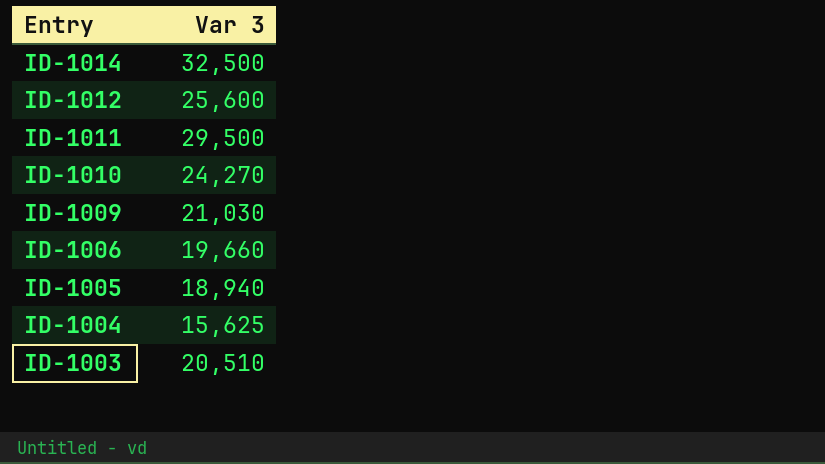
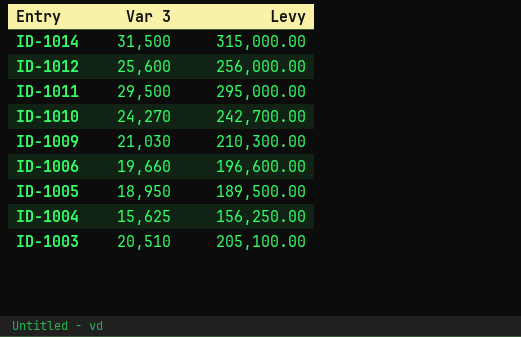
column Levy | formula: none -> [Var 3] * 10
ID-1014 | Var 3: 32,500 -> 31,500
ID-1005 | Var 3: 18,940 -> 18,950

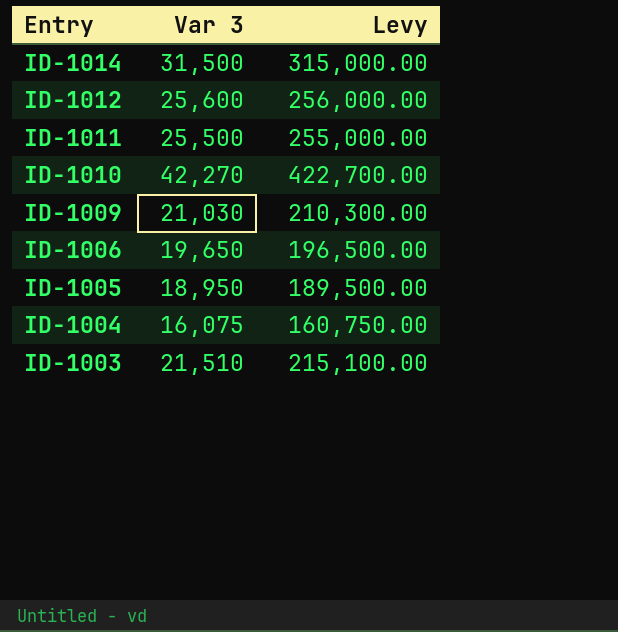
ID-1011 | Var 3: 29,500 -> 25,500
ID-1011 | Levy: 295,000.00 -> 255,000.00
ID-1010 | Var 3: 24,270 -> 42,270
ID-1010 | Levy: 242,700.00 -> 422,700.00
ID-1006 | Var 3: 19,660 -> 19,650
ID-1006 | Levy: 196,600.00 -> 196,500.00
ID-1004 | Var 3: 15,625 -> 16,075
ID-1004 | Levy: 156,250.00 -> 160,750.00
ID-1003 | Var 3: 20,510 -> 21,510
ID-1003 | Levy: 205,100.00 -> 215,100.00

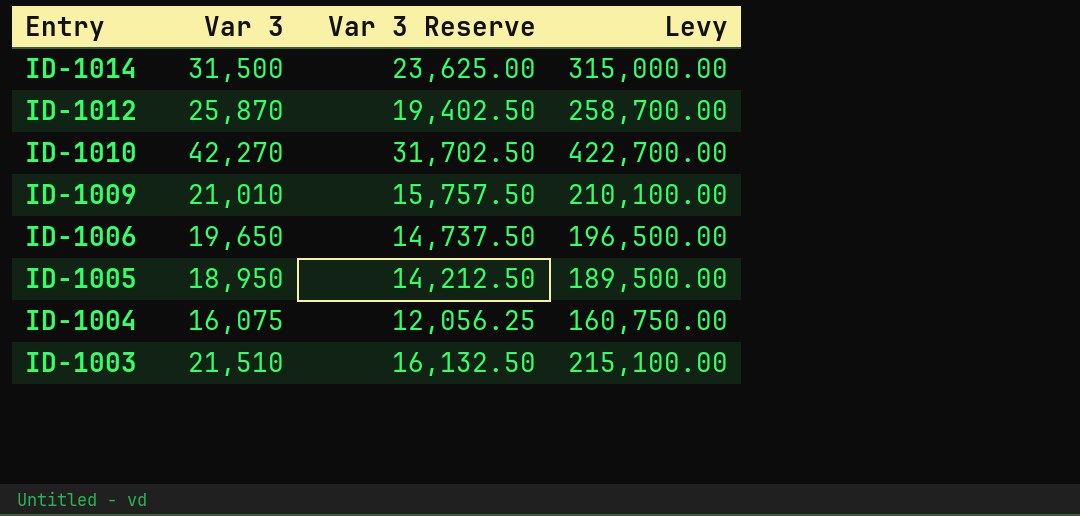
column Var 3 Reserve | formula: none -> [Var 3] * 0.75
row ID-1011: 25,500 | 255,000.00 -> none
ID-1012 | Var 3: 25,600 -> 25,870
ID-1012 | Levy: 256,000.00 -> 258,700.00
ID-1009 | Var 3: 21,030 -> 21,010
ID-1009 | Levy: 210,300.00 -> 210,100.00

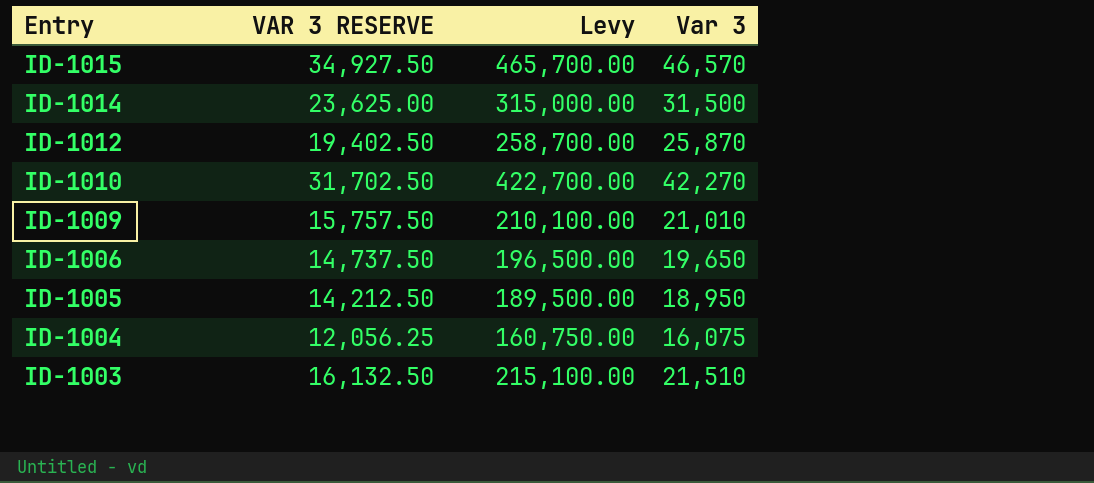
column name: Var 3 Reserve -> VAR 3 RESERVE
column Var 3 | position: 2 -> 4
row ID-1015: none -> 34,927.50 | 465,700.00 | 46,570

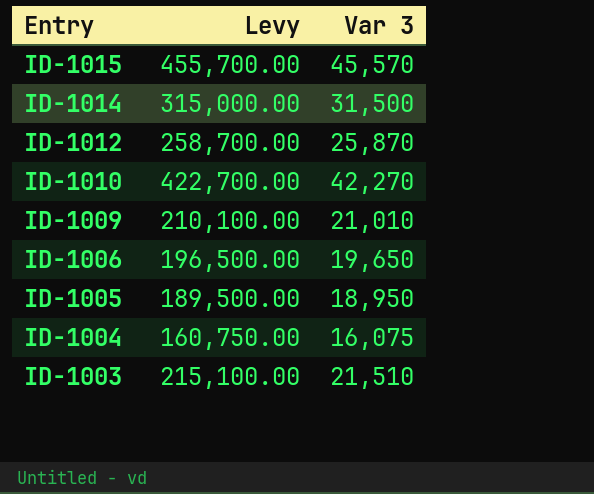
column VAR 3 RESERVE | formula: [Var 3] * 0.75 -> none
ID-1015 | Levy: 465,700.00 -> 455,700.00
ID-1015 | Var 3: 46,570 -> 45,570

